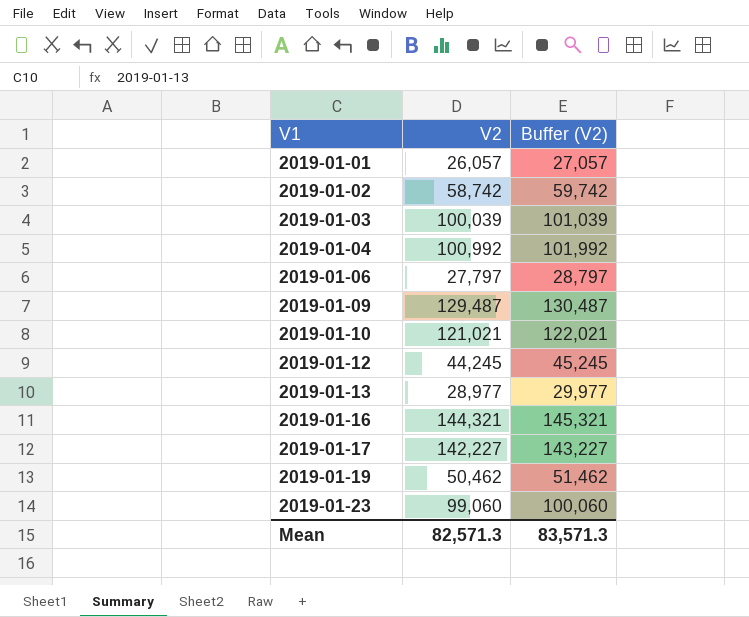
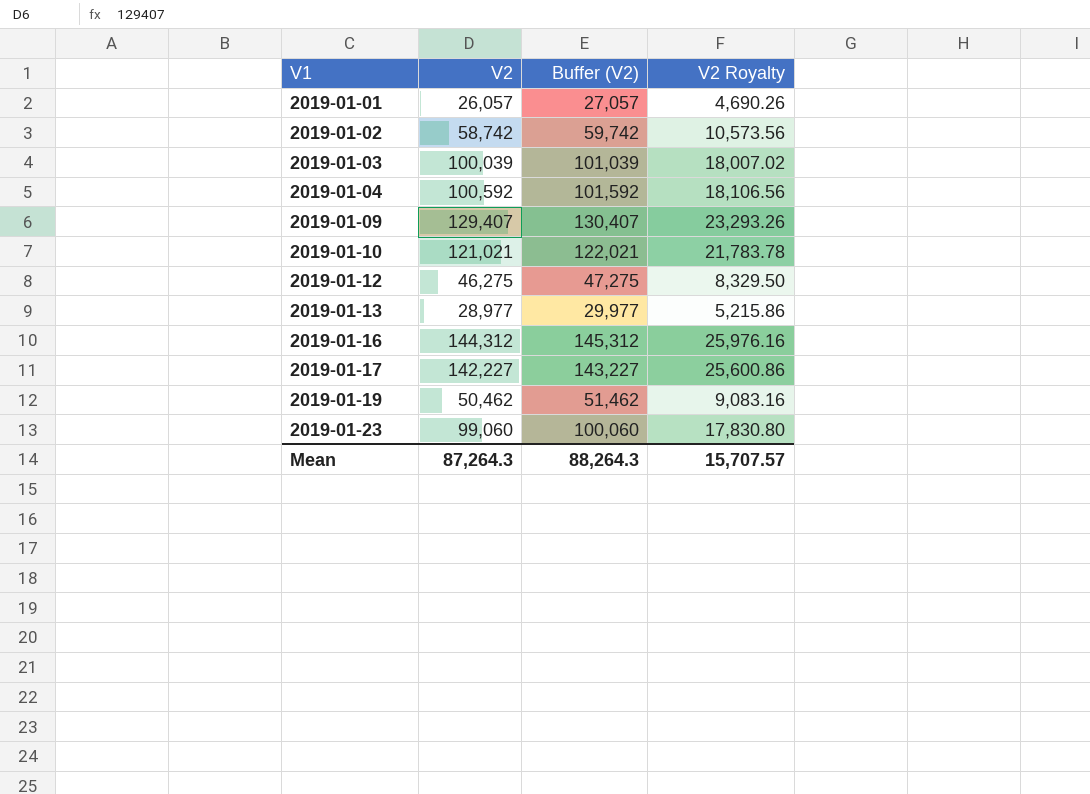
column V2 Royalty | formula: none -> [V2] * 0.18
row 2019-01-06: 27,797 | 28,797 -> none
2019-01-04 | V2: 100,992 -> 100,592
2019-01-04 | Buffer (V2): 101,992 -> 101,592
2019-01-09 | V2: 129,487 -> 129,407
2019-01-09 | Buffer (V2): 130,487 -> 130,407
2019-01-12 | V2: 44,245 -> 46,275
2019-01-12 | Buffer (V2): 45,245 -> 47,275
2019-01-16 | V2: 144,321 -> 144,312
2019-01-16 | Buffer (V2): 145,321 -> 145,312
Mean | V2: 82,571.3 -> 87,264.3
Mean | Buffer (V2): 83,571.3 -> 88,264.3

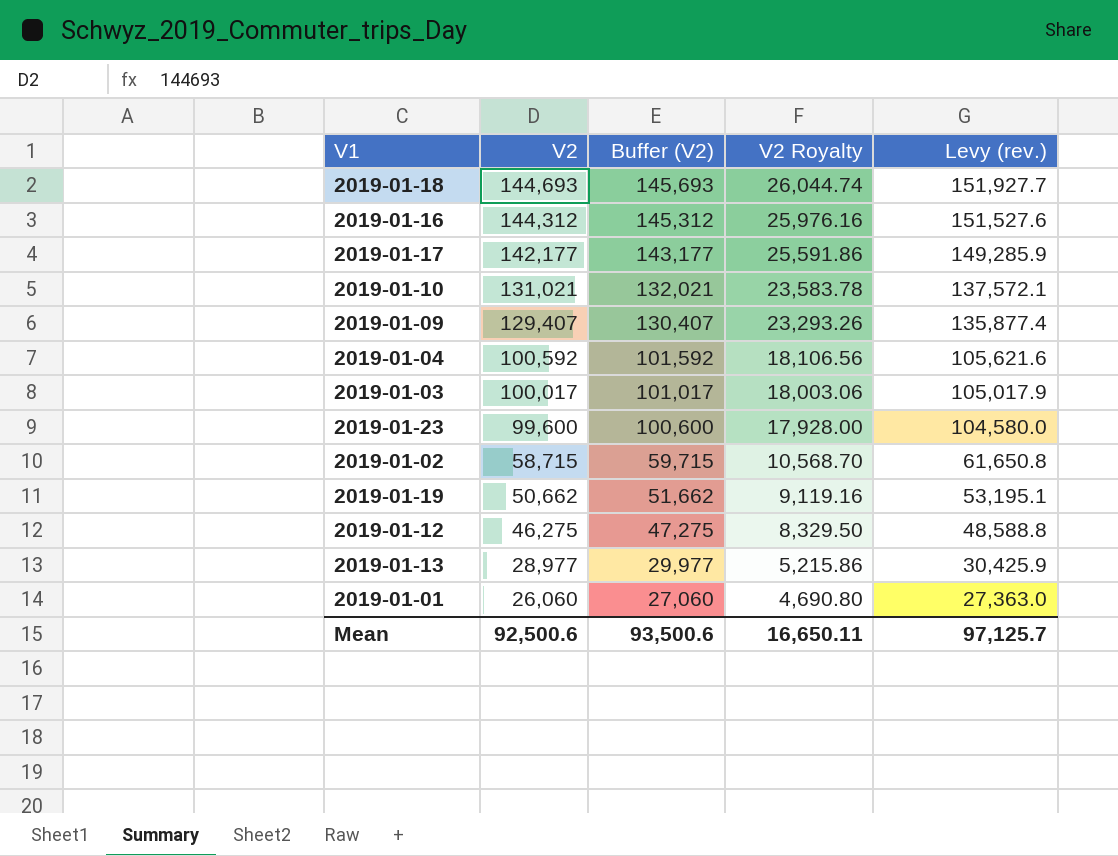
row order: V1 ascending -> V2 descending
column Levy (rev.) | formula: none -> [V2] * 1.05
row 2019-01-18: none -> 144,693 | 145,693 | 26,044.74 | 151,927.7
2019-01-17 | V2: 142,227 -> 142,177
2019-01-17 | Buffer (V2): 143,227 -> 143,177
2019-01-17 | V2 Royalty: 25,600.86 -> 25,591.86
2019-01-10 | V2: 121,021 -> 131,021
2019-01-10 | Buffer (V2): 122,021 -> 132,021
2019-01-10 | V2 Royalty: 21,783.78 -> 23,583.78
2019-01-03 | V2: 100,039 -> 100,017
2019-01-03 | Buffer (V2): 101,039 -> 101,017
2019-01-03 | V2 Royalty: 18,007.02 -> 18,003.06
2019-01-23 | V2: 99,060 -> 99,600
2019-01-23 | Buffer (V2): 100,060 -> 100,600
2019-01-23 | V2 Royalty: 17,830.80 -> 17,928.00
2019-01-02 | V2: 58,742 -> 58,715
2019-01-02 | Buffer (V2): 59,742 -> 59,715
2019-01-02 | V2 Royalty: 10,573.56 -> 10,568.70
2019-01-19 | V2: 50,462 -> 50,662
2019-01-19 | Buffer (V2): 51,462 -> 51,662
2019-01-19 | V2 Royalty: 9,083.16 -> 9,119.16
2019-01-01 | V2: 26,057 -> 26,060
2019-01-01 | Buffer (V2): 27,057 -> 27,060
2019-01-01 | V2 Royalty: 4,690.26 -> 4,690.80
Mean | V2: 87,264.3 -> 92,500.6
Mean | Buffer (V2): 88,264.3 -> 93,500.6
Mean | V2 Royalty: 15,707.57 -> 16,650.11

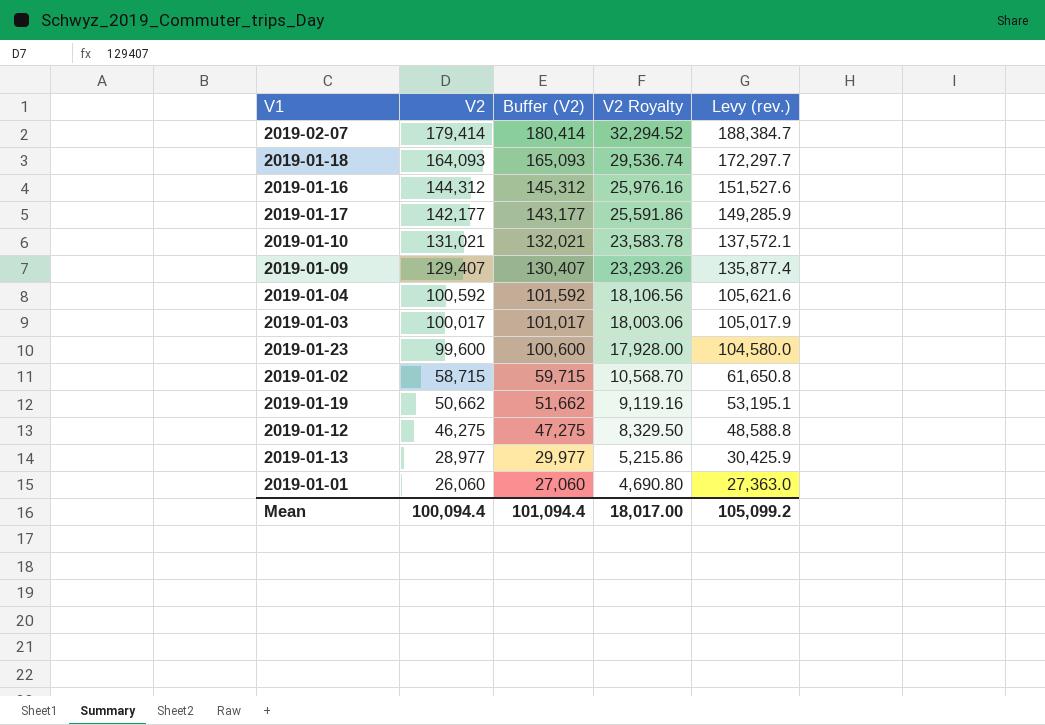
row 2019-02-07: none -> 179,414 | 180,414 | 32,294.52 | 188,384.7
2019-01-18 | V2: 144,693 -> 164,093
2019-01-18 | Buffer (V2): 145,693 -> 165,093
2019-01-18 | V2 Royalty: 26,044.74 -> 29,536.74
2019-01-18 | Levy (rev.): 151,927.7 -> 172,297.7
Mean | V2: 92,500.6 -> 100,094.4
Mean | Buffer (V2): 93,500.6 -> 101,094.4
Mean | V2 Royalty: 16,650.11 -> 18,017.00
Mean | Levy (rev.): 97,125.7 -> 105,099.2

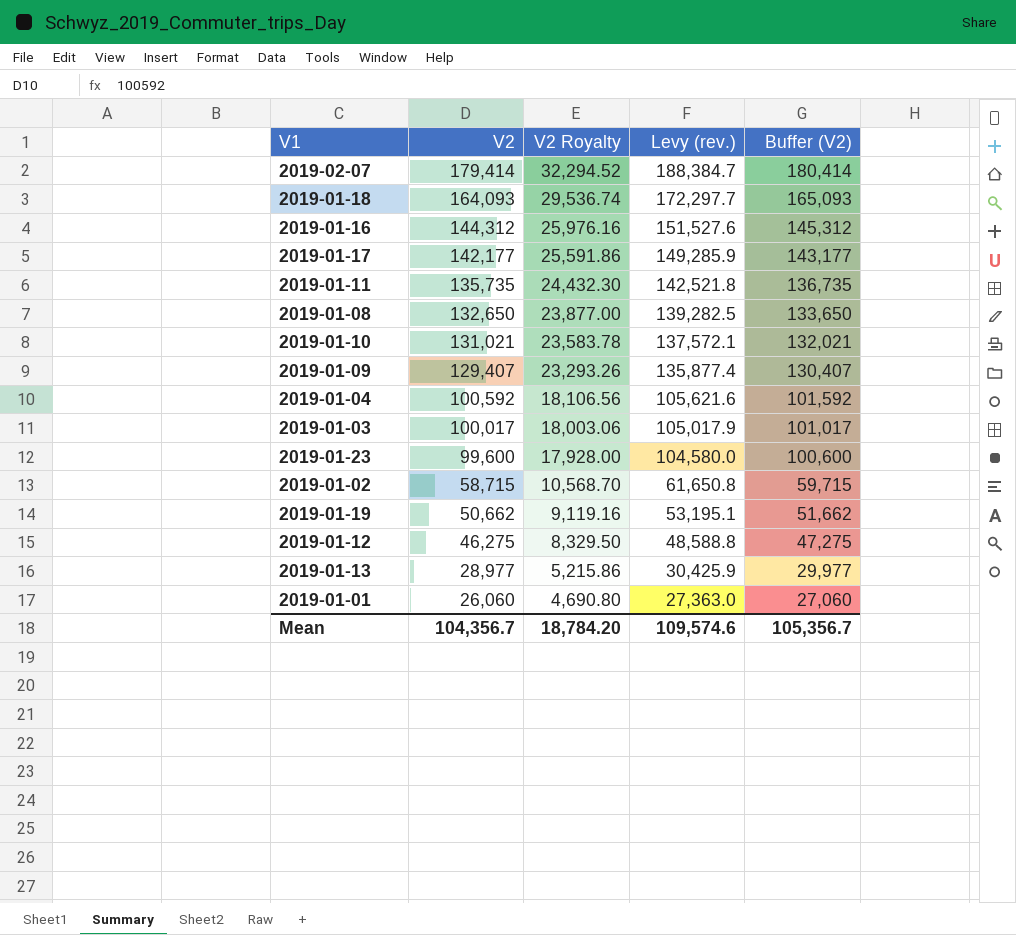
column Buffer (V2) | position: 3 -> 5
row 2019-01-11: none -> 135,735 | 24,432.30 | 142,521.8 | 136,735
row 2019-01-08: none -> 132,650 | 23,877.00 | 139,282.5 | 133,650
Mean | V2: 100,094.4 -> 104,356.7
Mean | V2 Royalty: 18,017.00 -> 18,784.20
Mean | Levy (rev.): 105,099.2 -> 109,574.6
Mean | Buffer (V2): 101,094.4 -> 105,356.7

